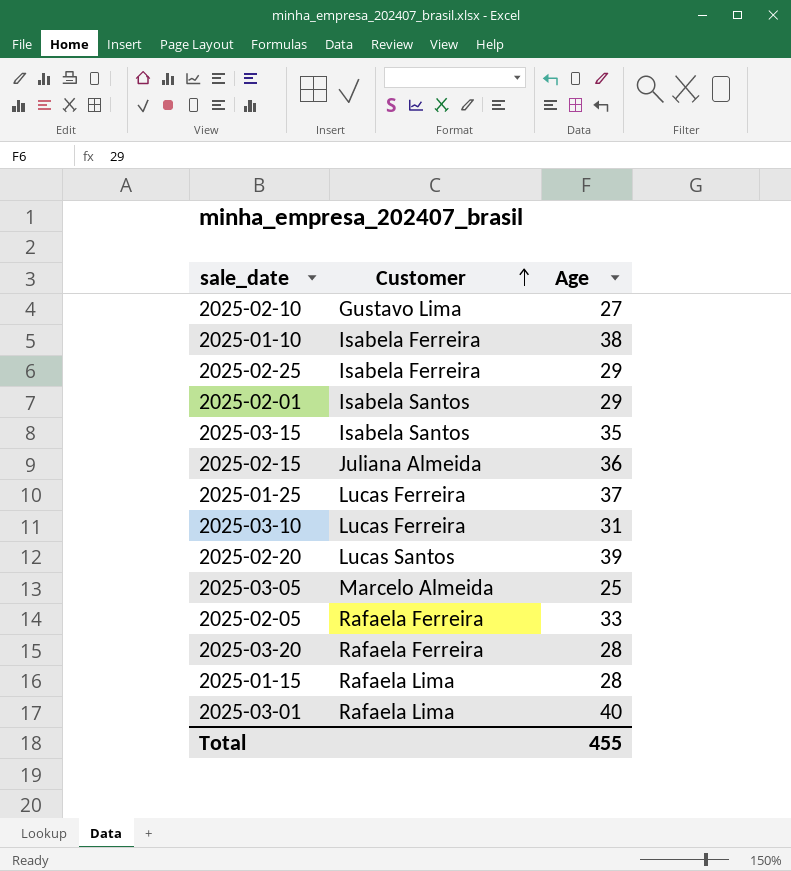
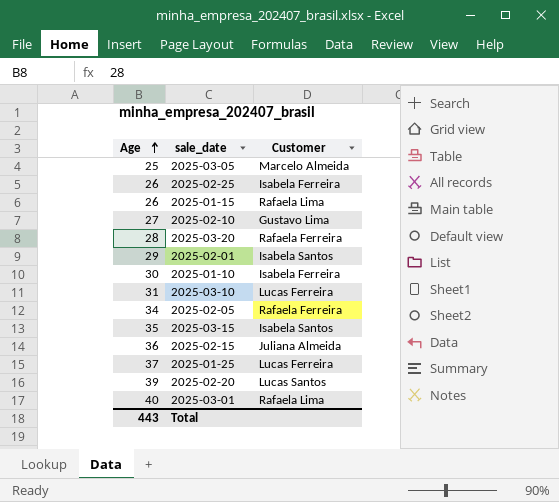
row order: Customer ascending -> Age ascending
column Age | position: 3 -> 1
2025-02-25 | Age: 29 -> 26
2025-01-15 | Age: 28 -> 26
2025-01-10 | Age: 38 -> 30
2025-02-05 | Age: 33 -> 34
Total | Age: 455 -> 443

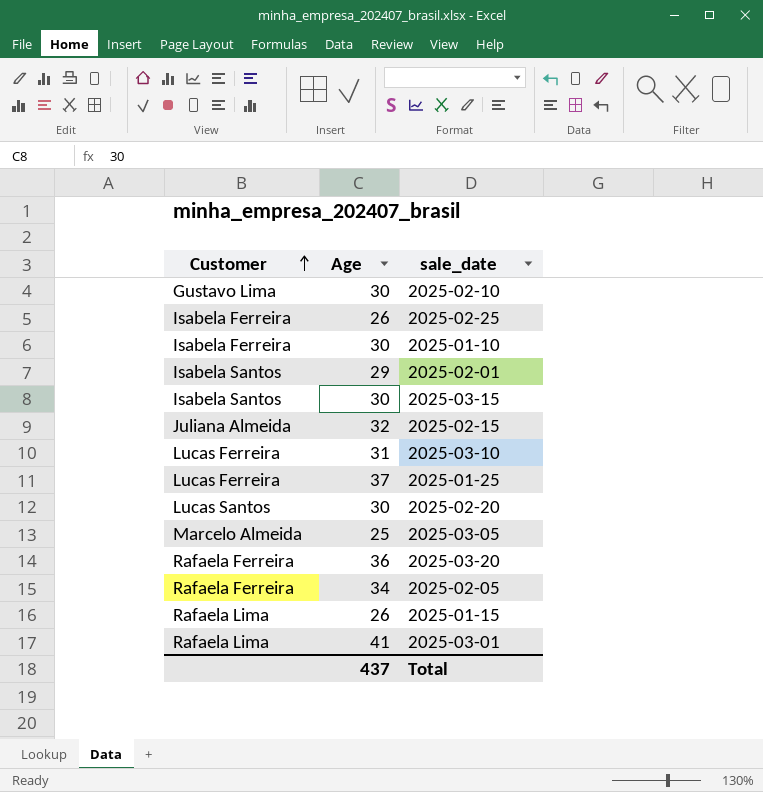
row order: Age ascending -> Customer ascending
column Customer | position: 3 -> 1
2025-02-10 | Age: 27 -> 30
2025-03-15 | Age: 35 -> 30
2025-02-15 | Age: 36 -> 32
2025-02-20 | Age: 39 -> 30
2025-03-20 | Age: 28 -> 36
2025-03-01 | Age: 40 -> 41
Total | Age: 443 -> 437

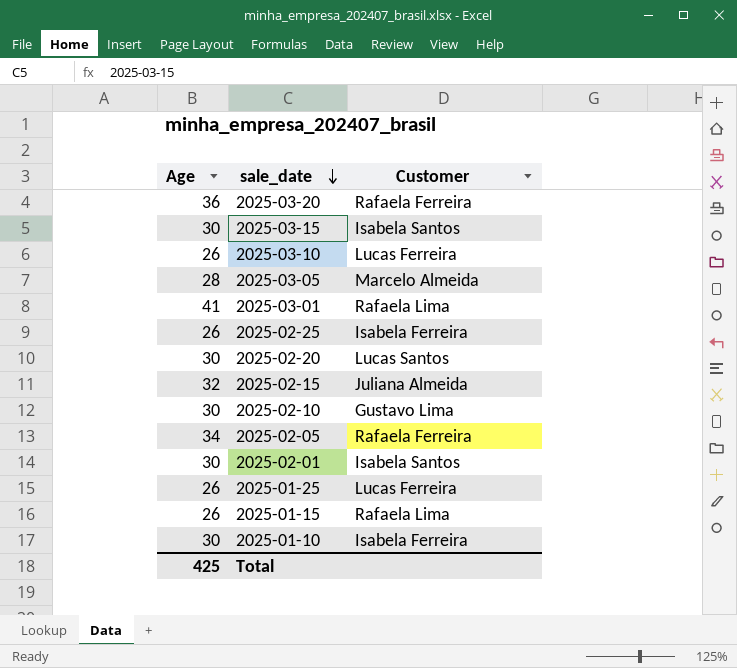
row order: Customer ascending -> sale_date descending
column Customer | position: 1 -> 3
2025-03-10 | Age: 31 -> 26
2025-03-05 | Age: 25 -> 28
2025-02-01 | Age: 29 -> 30
2025-01-25 | Age: 37 -> 26
Total | Age: 437 -> 425

